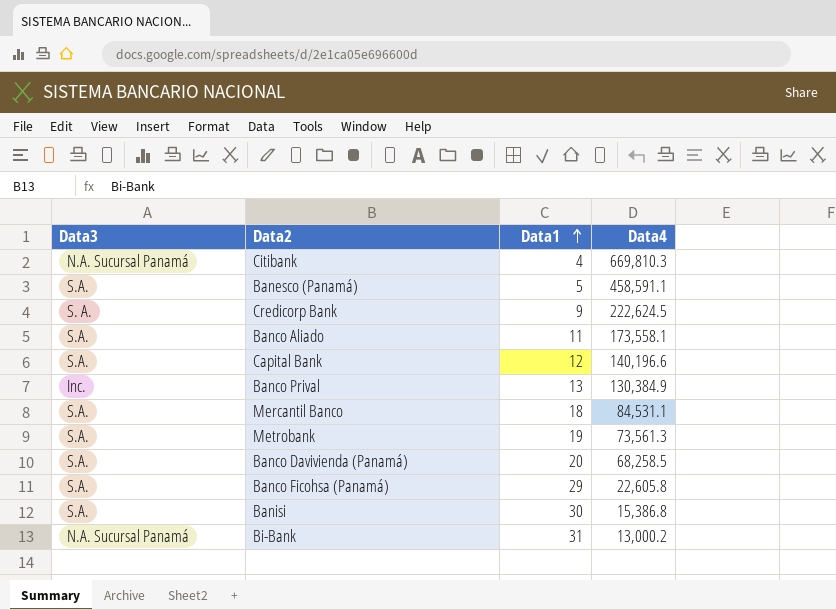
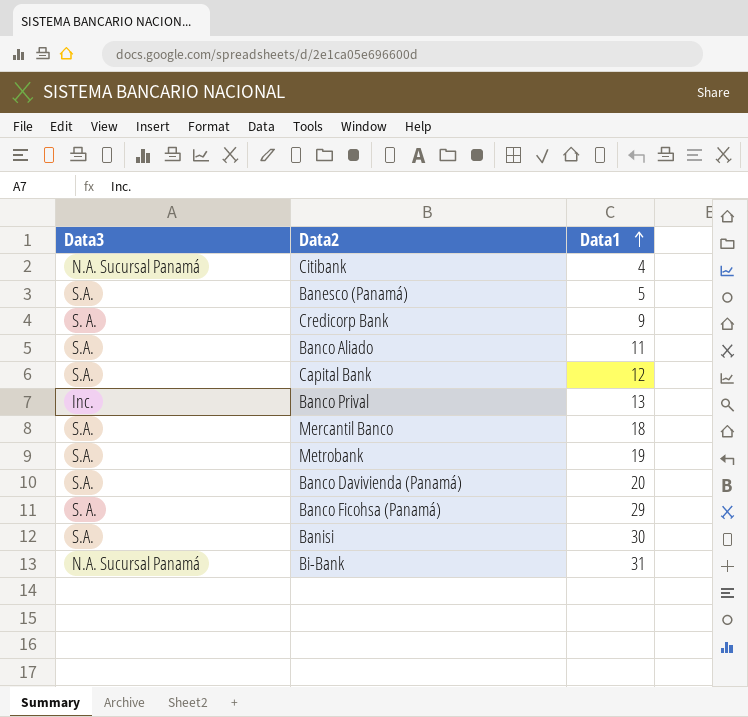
column Data4 | position: 4 -> none
Banco Ficohsa (Panamá) | Data3: S.A. -> S. A.

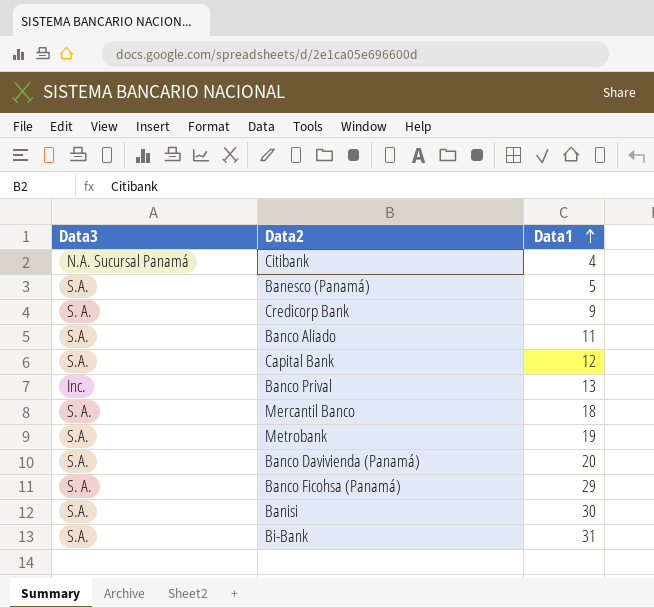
Mercantil Banco | Data3: S.A. -> S. A.
Bi-Bank | Data3: N.A. Sucursal Panamá -> S.A.

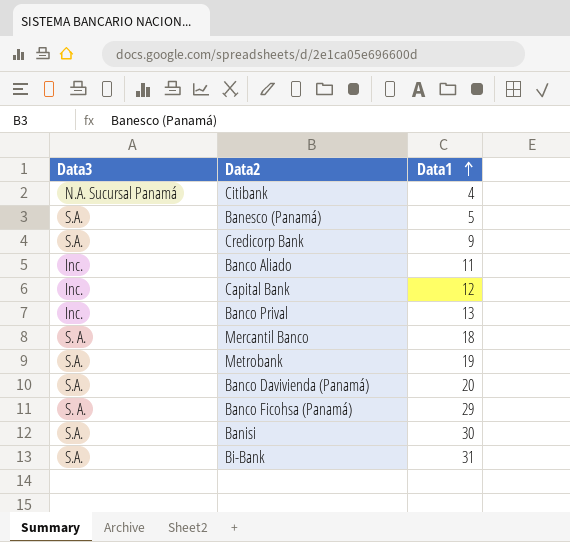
Credicorp Bank | Data3: S. A. -> S.A.
Banco Aliado | Data3: S.A. -> Inc.
Capital Bank | Data3: S.A. -> Inc.

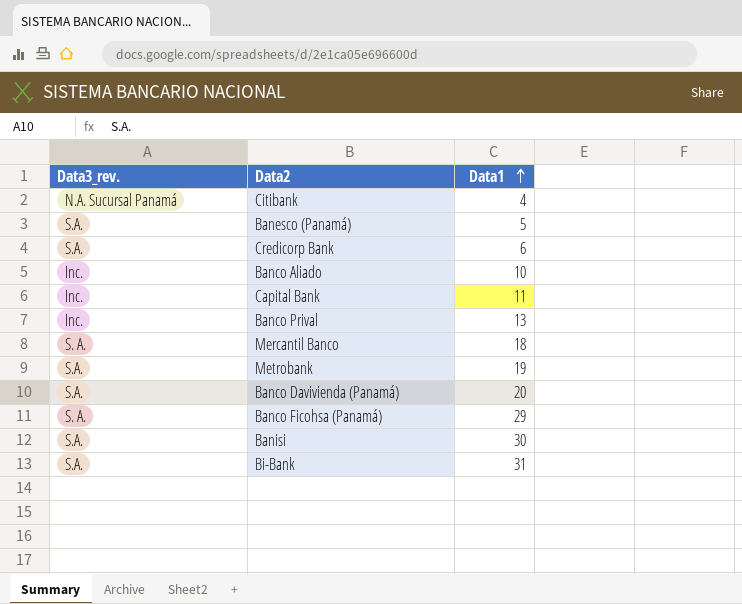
column name: Data3 -> Data3_rev.
Credicorp Bank | Data1: 9 -> 6
Banco Aliado | Data1: 11 -> 10
Capital Bank | Data1: 12 -> 11

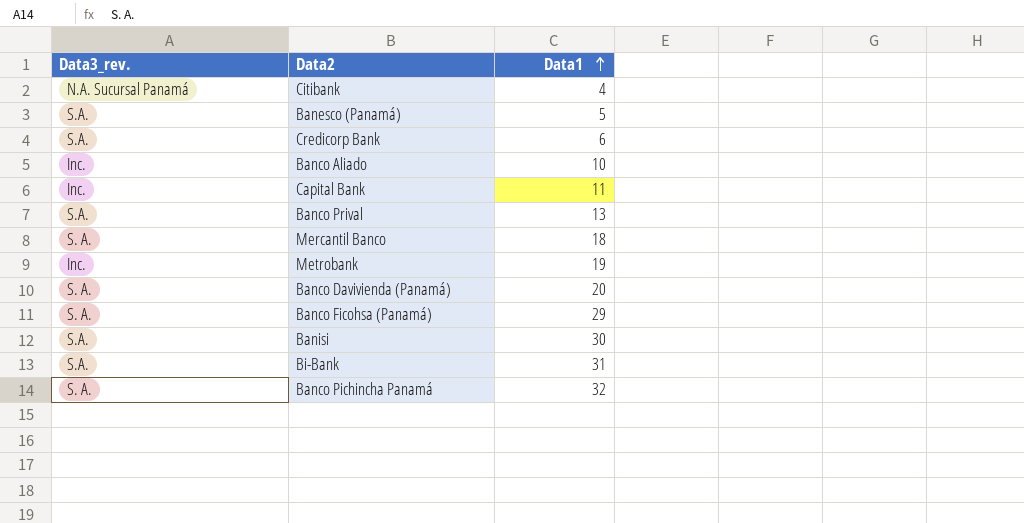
Banco Prival | Data3_rev.: Inc. -> S.A.
Metrobank | Data3_rev.: S.A. -> Inc.
Banco Davivienda (Panamá) | Data3_rev.: S.A. -> S. A.
row Banco Pichincha Panamá: none -> S. A. | 32

